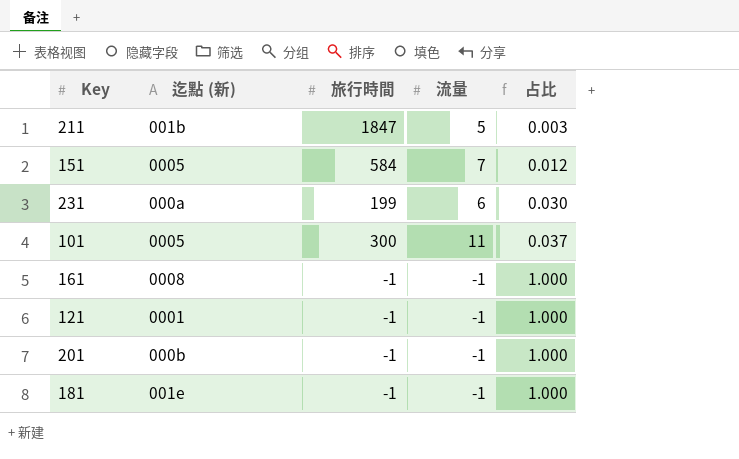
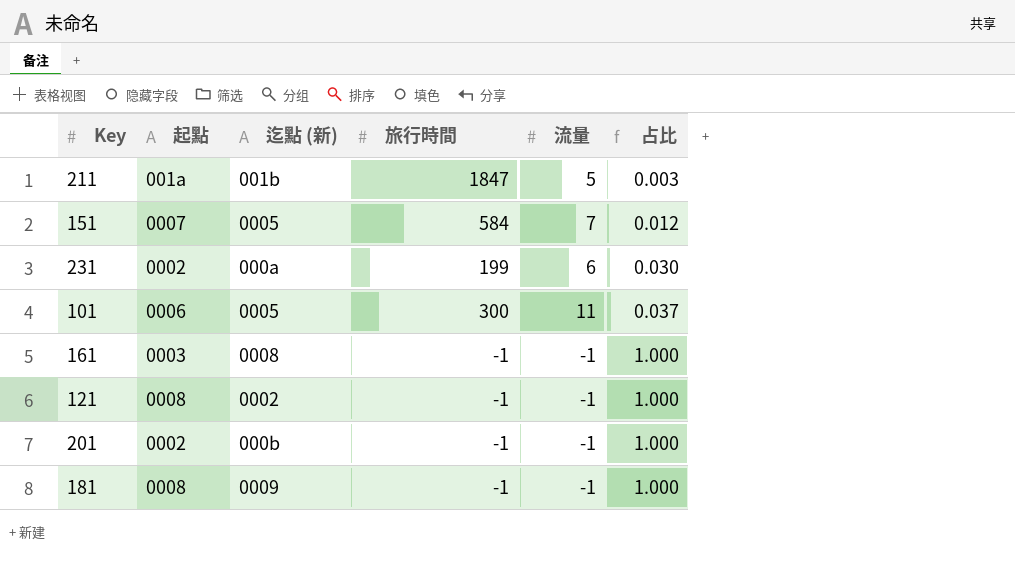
column 起點 | position: none -> 2
121 | 迄點 (新): 0001 -> 0002
181 | 迄點 (新): 001e -> 0009

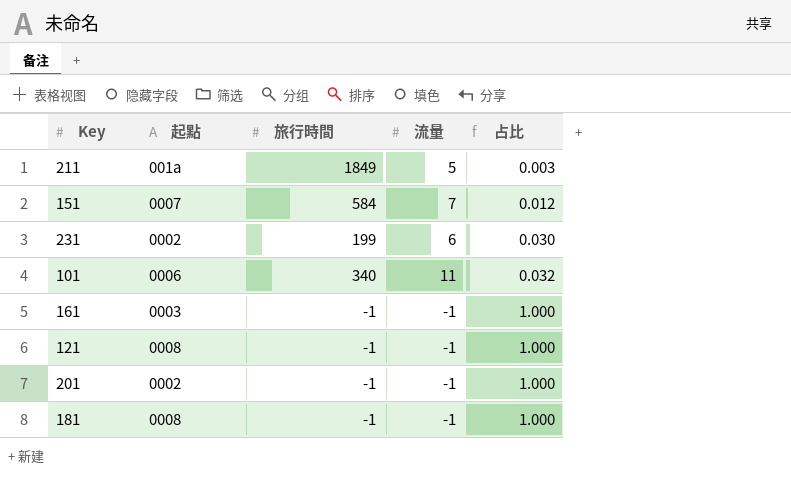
column 迄點 (新) | position: 3 -> none
211 | 旅行時間: 1847 -> 1849
101 | 旅行時間: 300 -> 340
101 | 占比: 0.037 -> 0.032

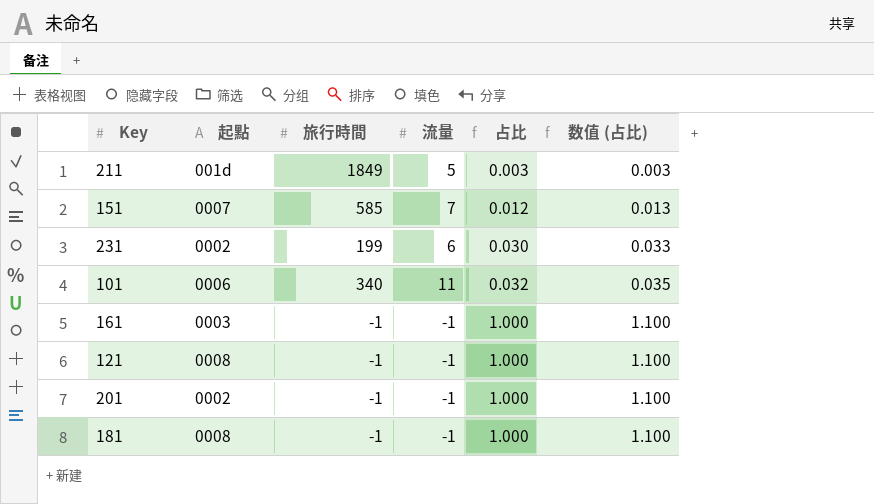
column 数值 (占比) | formula: none -> [占比] * 1.1
211 | 起點: 001a -> 001d
151 | 旅行時間: 584 -> 585

